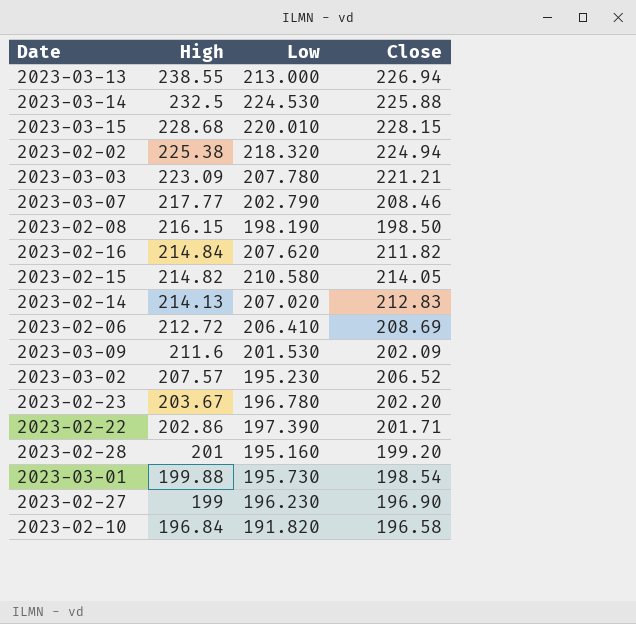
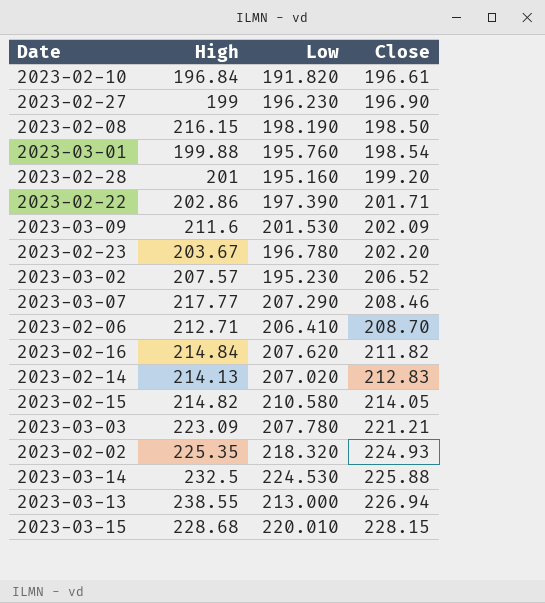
row order: High descending -> Close ascending
2023-02-10 | Close: 196.58 -> 196.61
2023-03-01 | Low: 195.730 -> 195.760
2023-03-07 | Low: 202.790 -> 207.290
2023-02-06 | High: 212.72 -> 212.71
2023-02-06 | Close: 208.69 -> 208.70
2023-02-02 | High: 225.38 -> 225.35
2023-02-02 | Close: 224.94 -> 224.93

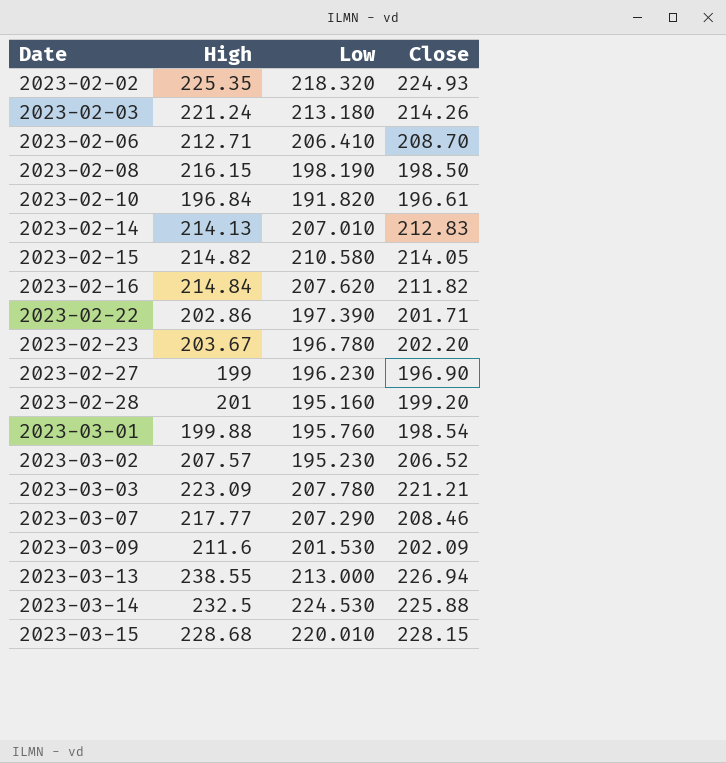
row order: Close ascending -> Date ascending
row 2023-02-03: none -> 221.24 | 213.180 | 214.26
2023-02-14 | Low: 207.020 -> 207.010

